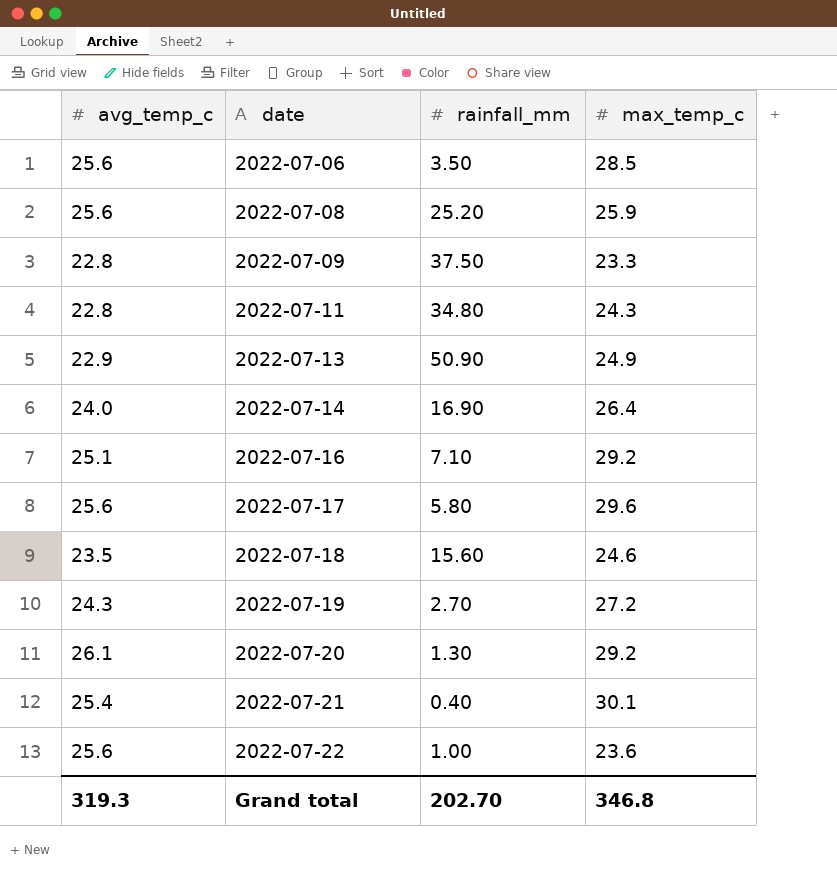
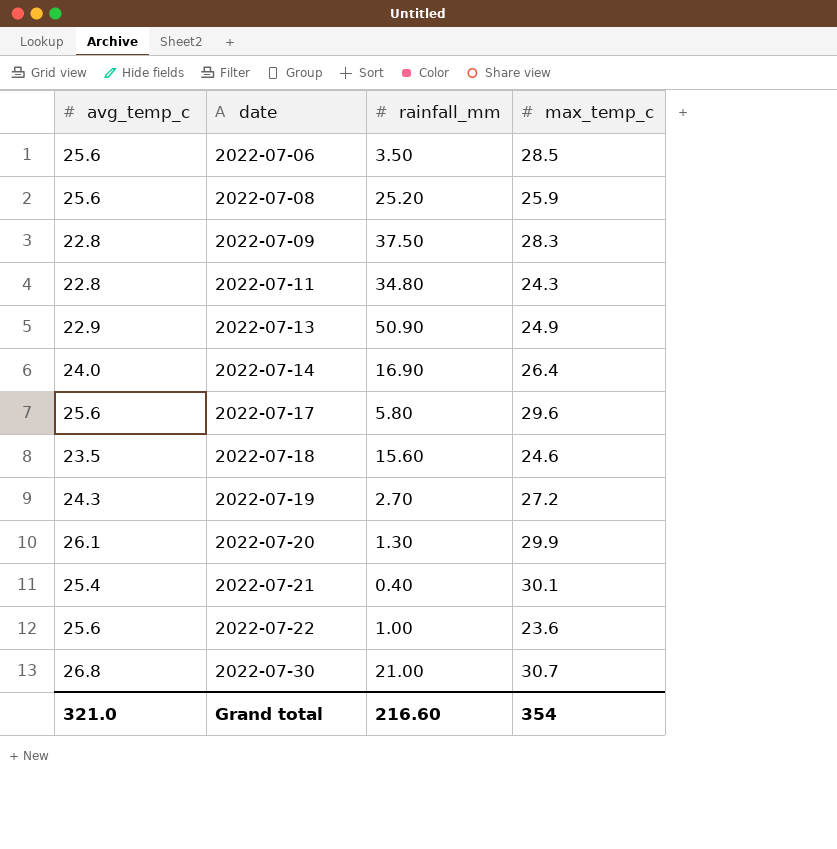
row 2022-07-16: 25.1 | 7.10 | 29.2 -> none
2022-07-09 | max_temp_c: 23.3 -> 28.3
2022-07-20 | max_temp_c: 29.2 -> 29.9
row 2022-07-30: none -> 26.8 | 21.00 | 30.7
Grand total | avg_temp_c: 319.3 -> 321.0
Grand total | rainfall_mm: 202.70 -> 216.60
Grand total | max_temp_c: 346.8 -> 354

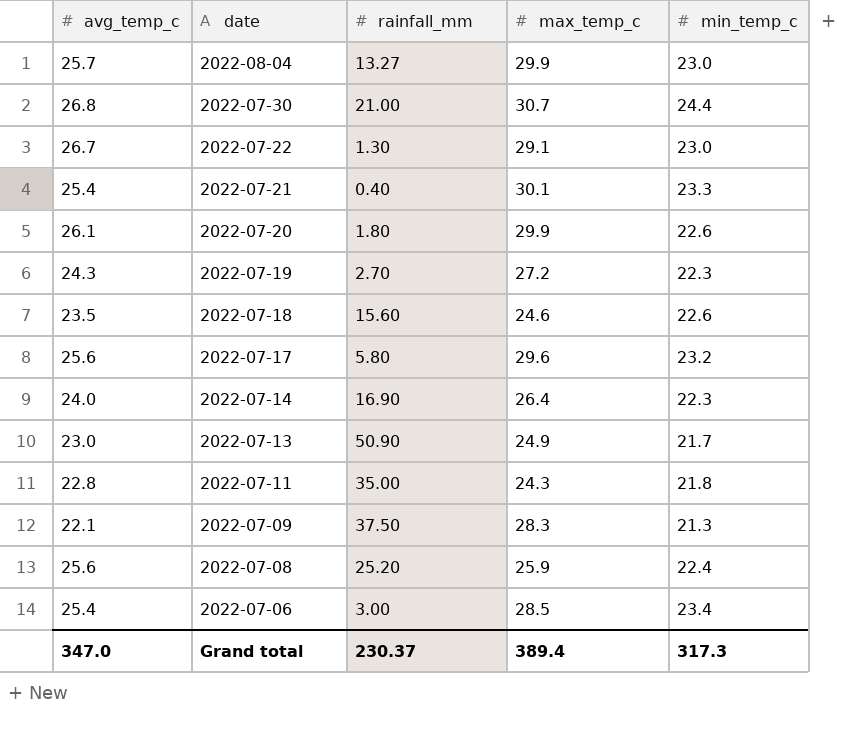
row order: date ascending -> date descending
column min_temp_c | position: none -> 5
row 2022-08-04: none -> 25.7 | 13.27 | 29.9 | 23.0
2022-07-22 | avg_temp_c: 25.6 -> 26.7
2022-07-22 | rainfall_mm: 1.00 -> 1.30
2022-07-22 | max_temp_c: 23.6 -> 29.1
2022-07-20 | rainfall_mm: 1.30 -> 1.80
2022-07-13 | avg_temp_c: 22.9 -> 23.0
2022-07-11 | rainfall_mm: 34.80 -> 35.00
2022-07-09 | avg_temp_c: 22.8 -> 22.1
2022-07-06 | avg_temp_c: 25.6 -> 25.4
2022-07-06 | rainfall_mm: 3.50 -> 3.00
Grand total | avg_temp_c: 321.0 -> 347.0
Grand total | rainfall_mm: 216.60 -> 230.37
Grand total | max_temp_c: 354 -> 389.4

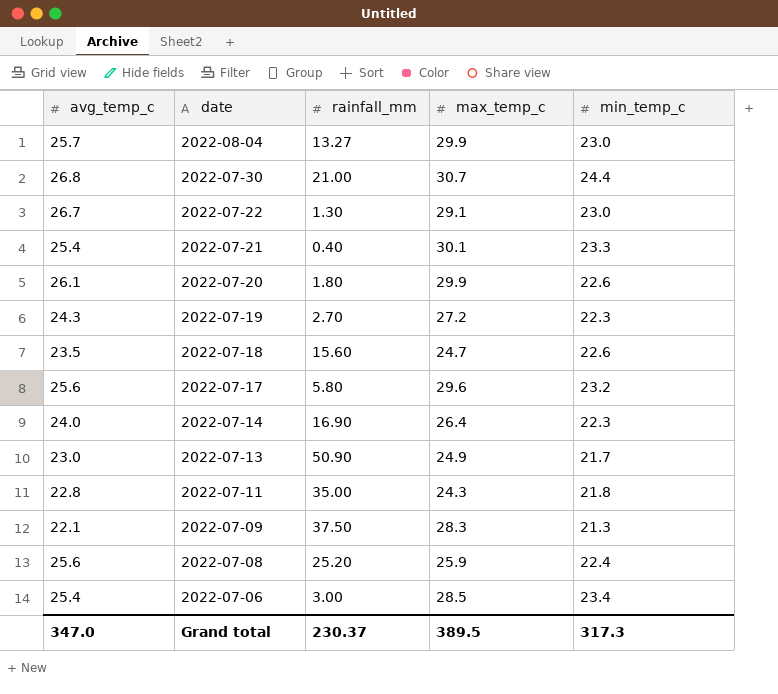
2022-07-18 | max_temp_c: 24.6 -> 24.7
Grand total | max_temp_c: 389.4 -> 389.5

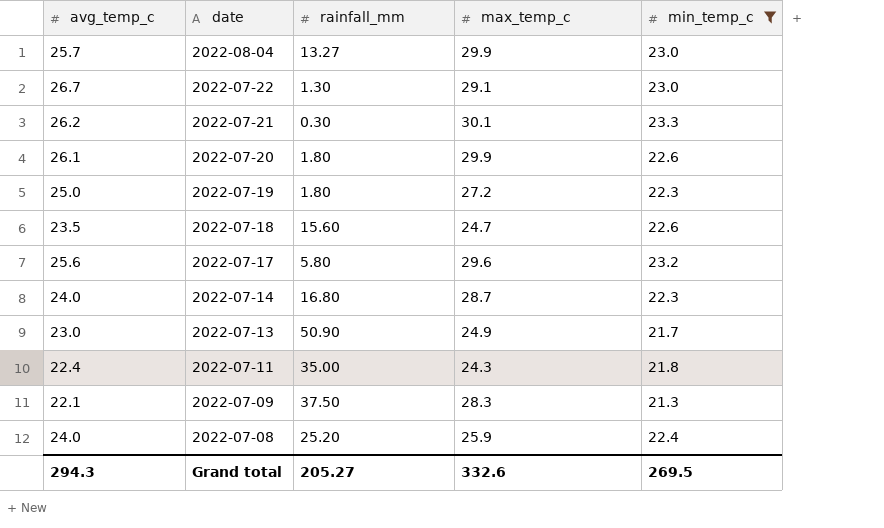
filter: none -> min_temp_c <= 23.3
2022-07-21 | avg_temp_c: 25.4 -> 26.2
2022-07-21 | rainfall_mm: 0.40 -> 0.30
2022-07-19 | avg_temp_c: 24.3 -> 25.0
2022-07-19 | rainfall_mm: 2.70 -> 1.80
2022-07-14 | rainfall_mm: 16.90 -> 16.80
2022-07-14 | max_temp_c: 26.4 -> 28.7
2022-07-11 | avg_temp_c: 22.8 -> 22.4
2022-07-08 | avg_temp_c: 25.6 -> 24.0
Grand total | avg_temp_c: 347.0 -> 294.3
Grand total | rainfall_mm: 230.37 -> 205.27
Grand total | max_temp_c: 389.5 -> 332.6
Grand total | min_temp_c: 317.3 -> 269.5

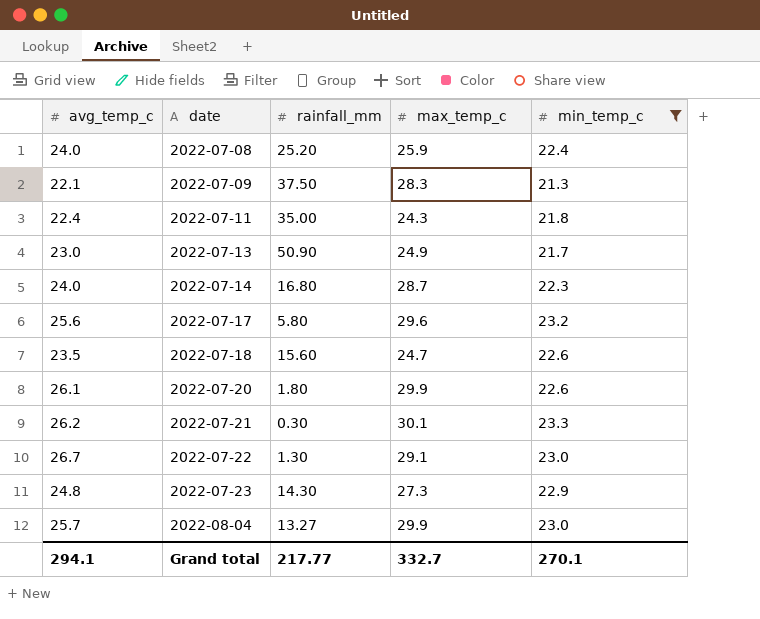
row order: date descending -> date ascending
row 2022-07-19: 25.0 | 1.80 | 27.2 | 22.3 -> none
row 2022-07-23: none -> 24.8 | 14.30 | 27.3 | 22.9
Grand total | avg_temp_c: 294.3 -> 294.1
Grand total | rainfall_mm: 205.27 -> 217.77
Grand total | max_temp_c: 332.6 -> 332.7
Grand total | min_temp_c: 269.5 -> 270.1

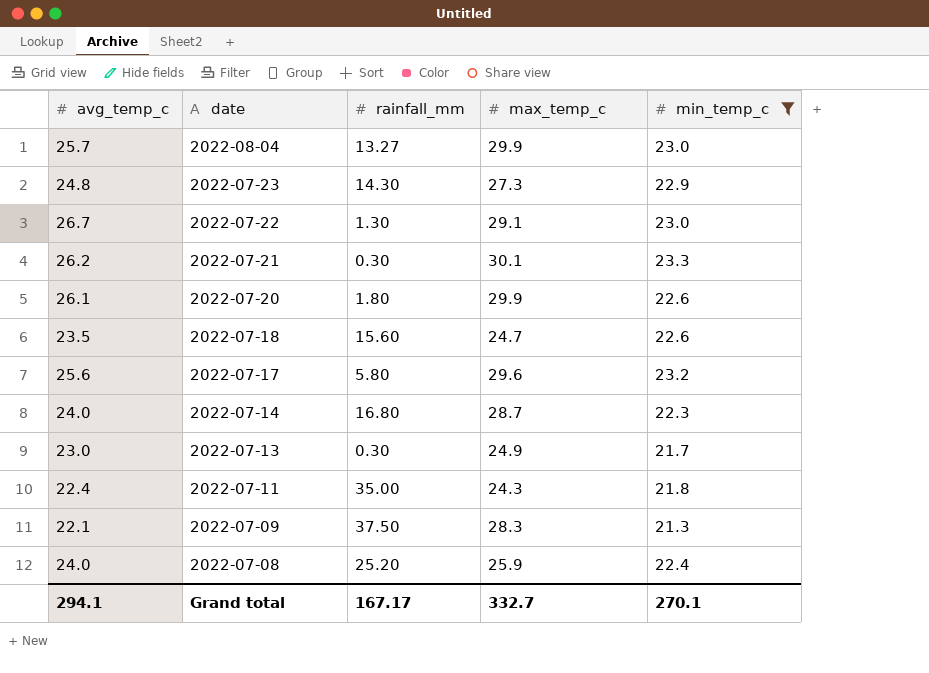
row order: date ascending -> date descending
2022-07-13 | rainfall_mm: 50.90 -> 0.30
Grand total | rainfall_mm: 217.77 -> 167.17

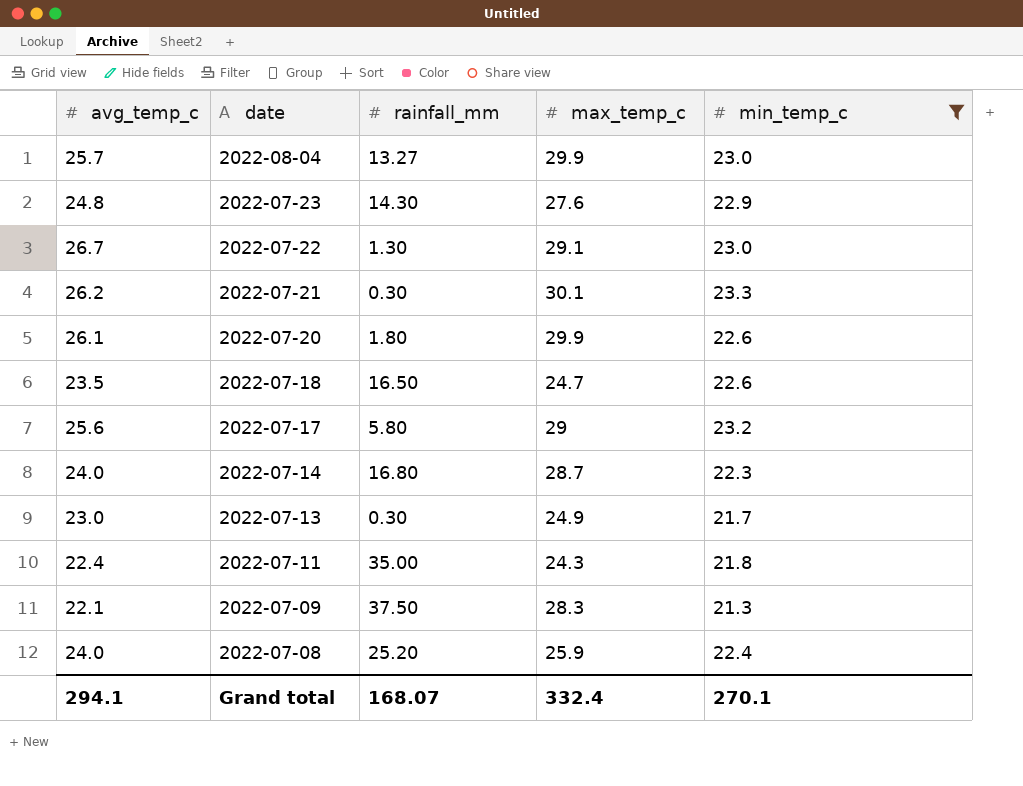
2022-07-23 | max_temp_c: 27.3 -> 27.6
2022-07-18 | rainfall_mm: 15.60 -> 16.50
2022-07-17 | max_temp_c: 29.6 -> 29
Grand total | rainfall_mm: 167.17 -> 168.07
Grand total | max_temp_c: 332.7 -> 332.4

